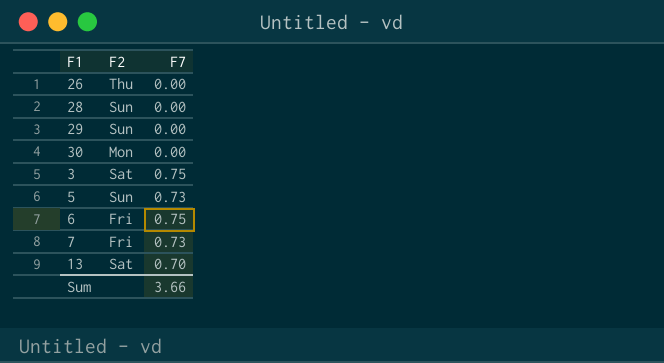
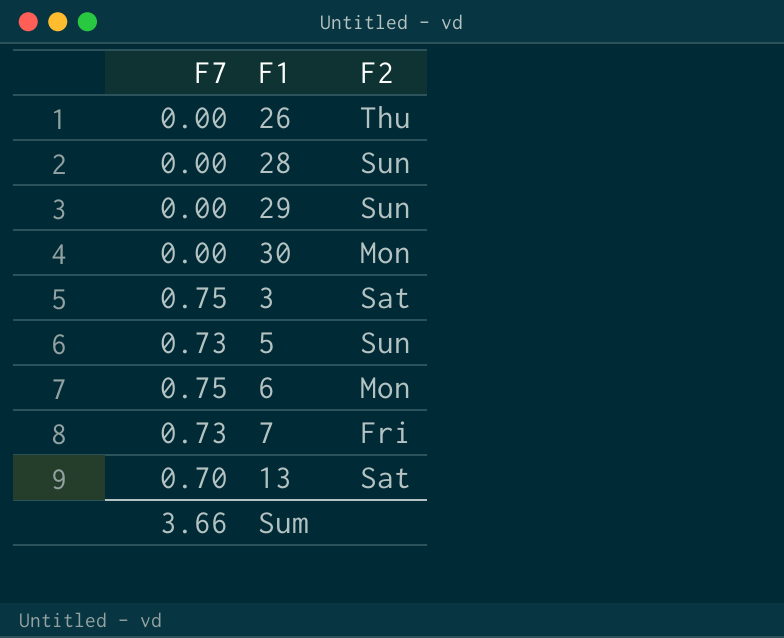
column F7 | position: 3 -> 1
6 | F2: Fri -> Mon

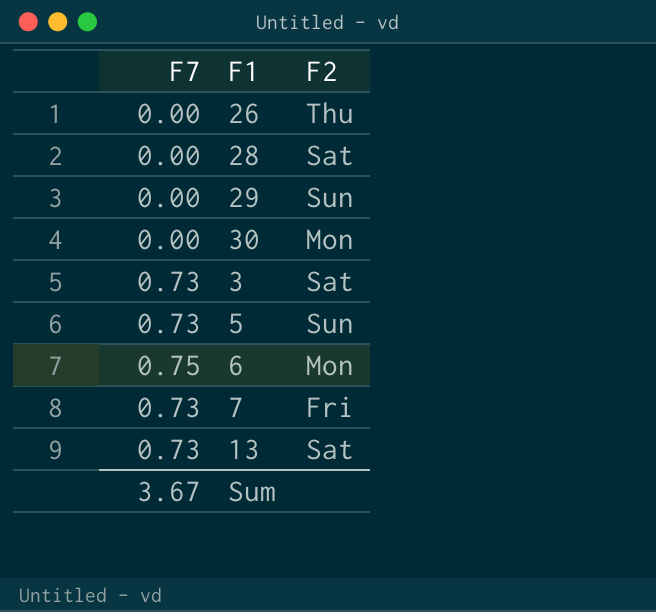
28 | F2: Sun -> Sat
3 | F7: 0.75 -> 0.73
13 | F7: 0.70 -> 0.73
Sum | F7: 3.66 -> 3.67

